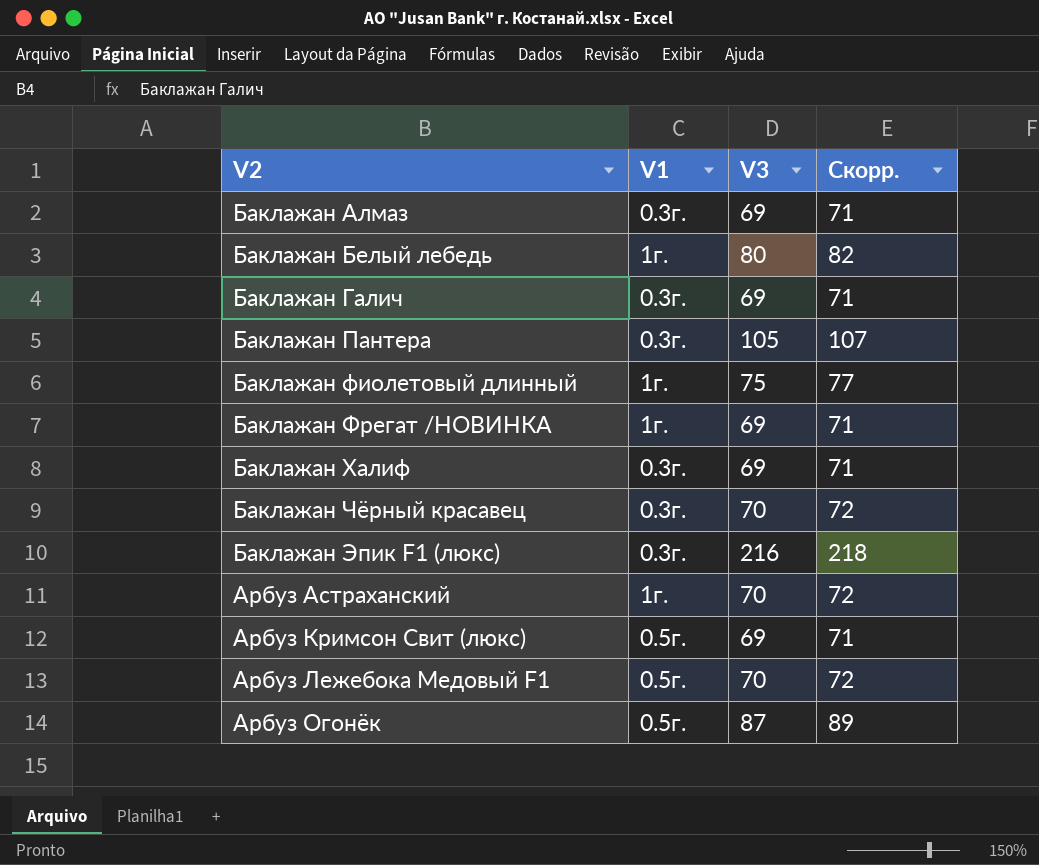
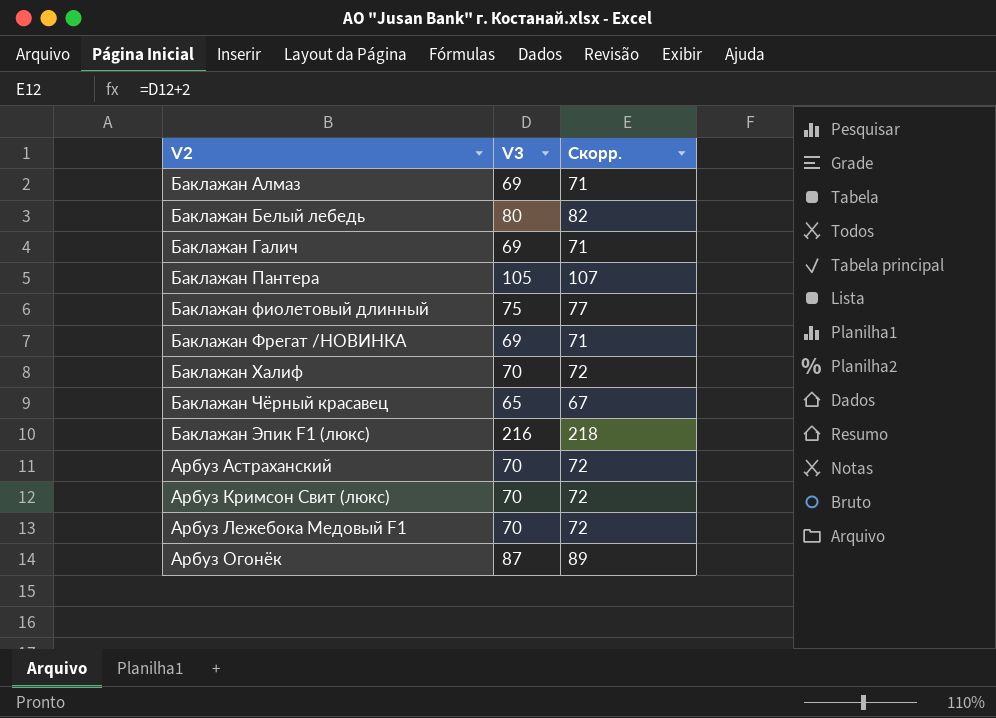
column V1 | position: 2 -> none
Баклажан Халиф | V3: 69 -> 70
Баклажан Халиф | Скорр.: 71 -> 72
Баклажан Чёрный красавец | V3: 70 -> 65
Баклажан Чёрный красавец | Скорр.: 72 -> 67
Арбуз Кримсон Свит (люкс) | V3: 69 -> 70
Арбуз Кримсон Свит (люкс) | Скорр.: 71 -> 72

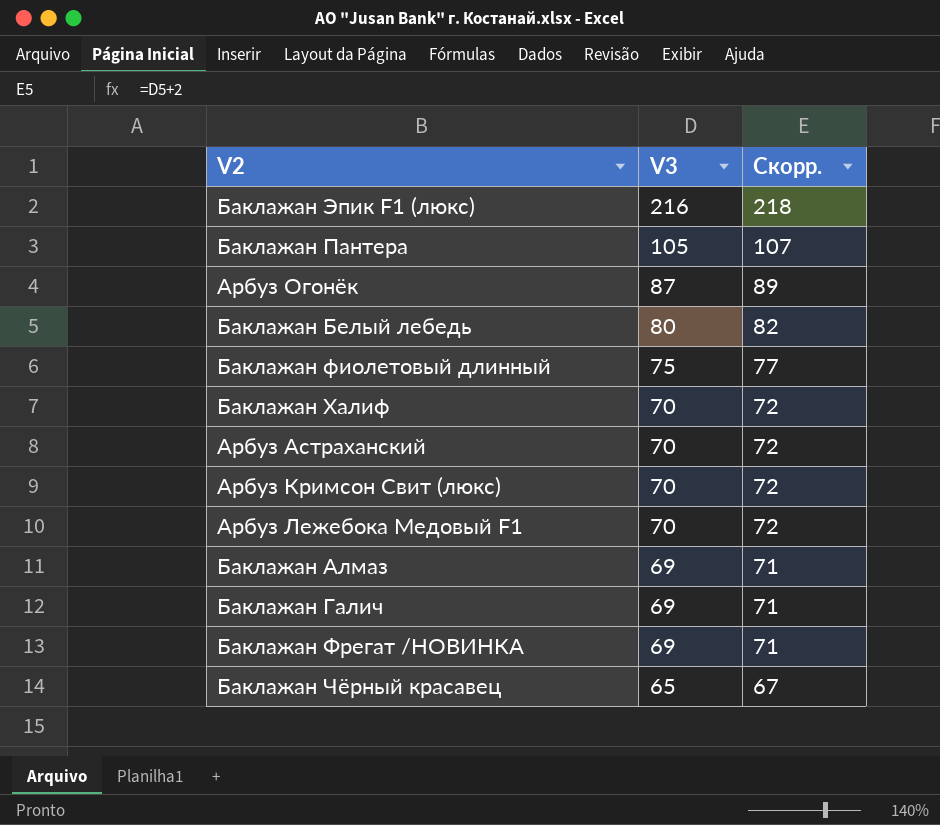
row order: none -> V3 descending

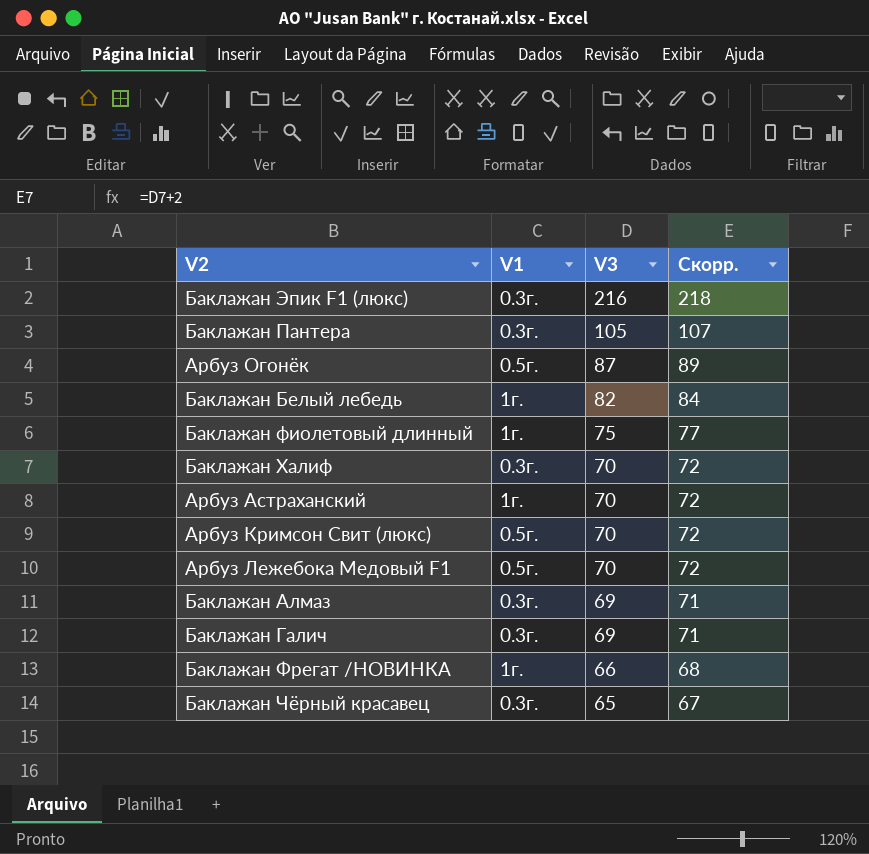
column V1 | position: none -> 2
Баклажан Белый лебедь | V3: 80 -> 82
Баклажан Белый лебедь | Скорр.: 82 -> 84
Баклажан Фрегат /НОВИНКА | V3: 69 -> 66
Баклажан Фрегат /НОВИНКА | Скорр.: 71 -> 68

